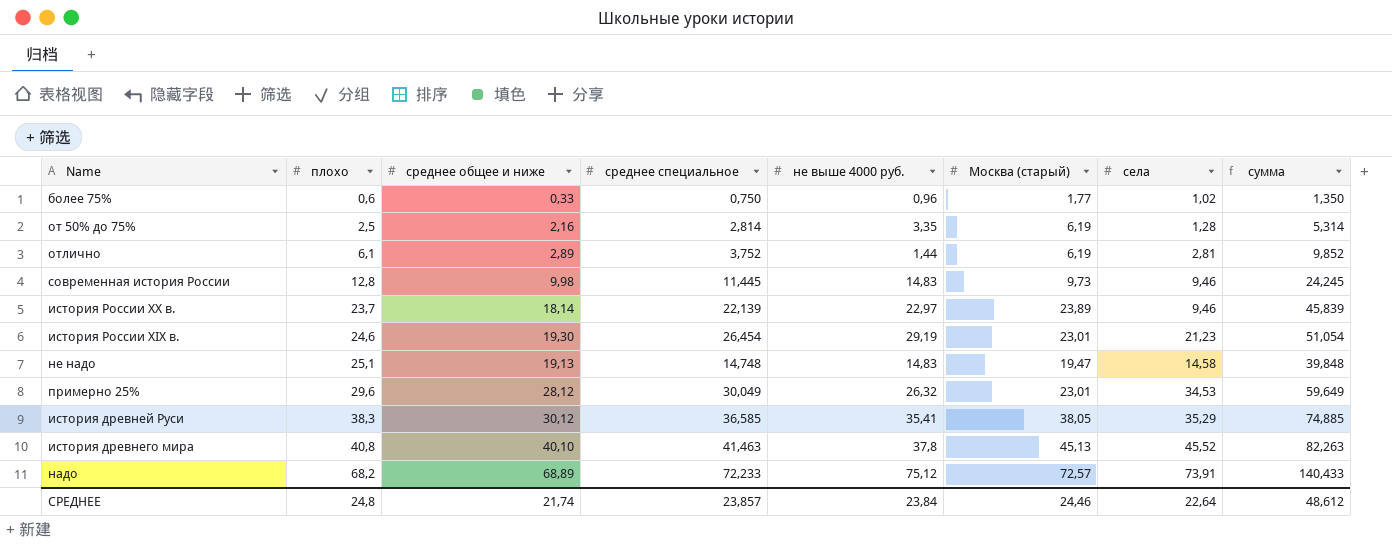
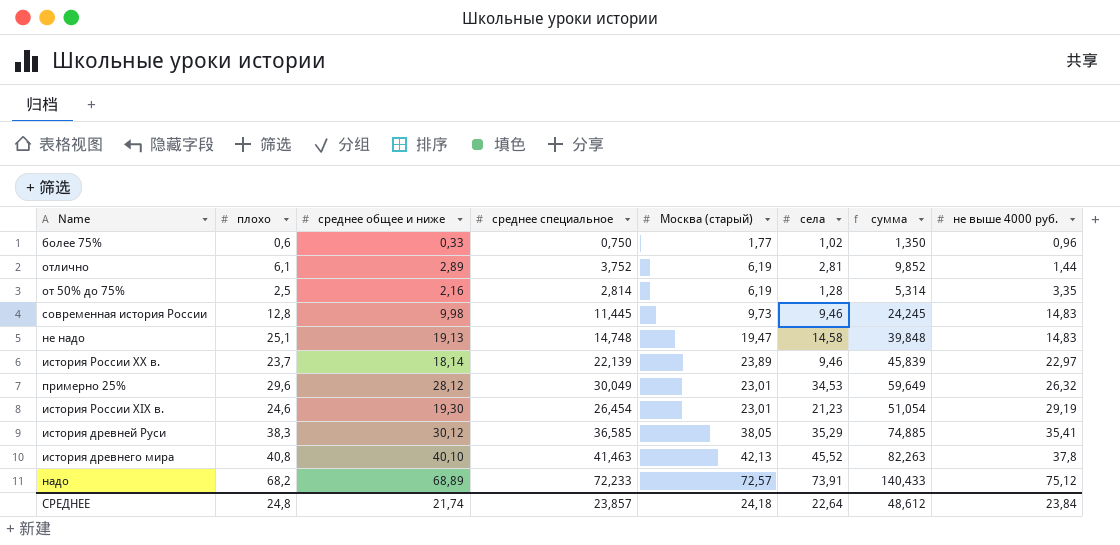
row order: плохо ascending -> не выше 4000 руб. ascending
column не выше 4000 руб. | position: 5 -> 8
история древнего мира | Москва (старый): 45,13 -> 42,13
СРЕДНЕЕ | Москва (старый): 24,46 -> 24,18

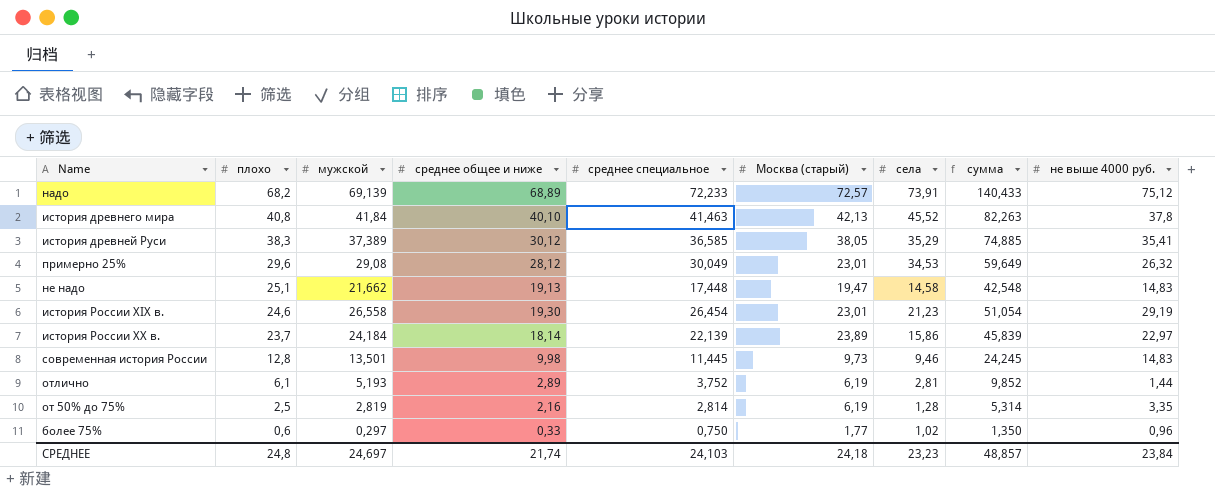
row order: не выше 4000 руб. ascending -> плохо descending
column мужской | position: none -> 3
не надо | среднее специальное: 14,748 -> 17,448
не надо | сумма: 39,848 -> 42,548
история России XX в. | села: 9,46 -> 15,86
СРЕДНЕЕ | среднее специальное: 23,857 -> 24,103
СРЕДНЕЕ | села: 22,64 -> 23,23
СРЕДНЕЕ | сумма: 48,612 -> 48,857

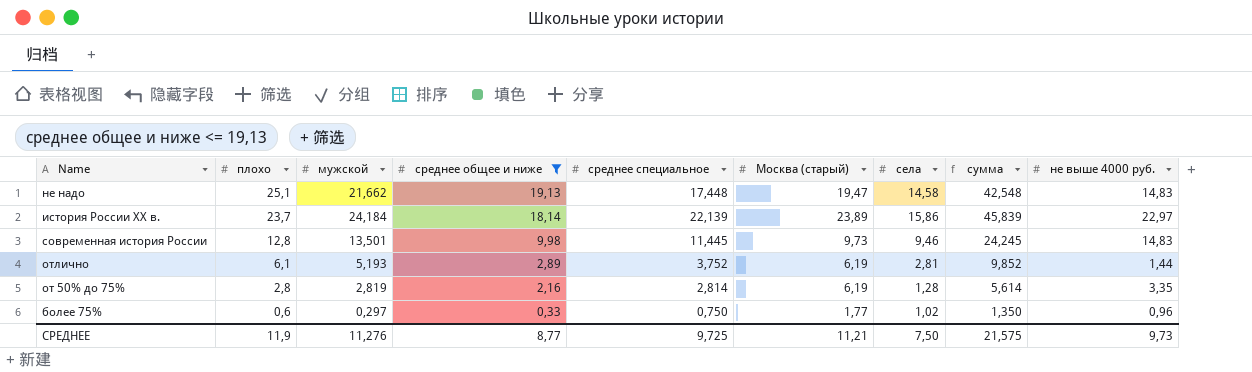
filter: none -> среднее общее и ниже <= 19,13
от 50% до 75% | плохо: 2,5 -> 2,8
от 50% до 75% | сумма: 5,314 -> 5,614
СРЕДНЕЕ | плохо: 24,8 -> 11,9
СРЕДНЕЕ | мужской: 24,697 -> 11,276
СРЕДНЕЕ | среднее общее и ниже: 21,74 -> 8,77
СРЕДНЕЕ | среднее специальное: 24,103 -> 9,725
СРЕДНЕЕ | Москва (старый): 24,18 -> 11,21
СРЕДНЕЕ | села: 23,23 -> 7,50
СРЕДНЕЕ | сумма: 48,857 -> 21,575
СРЕДНЕЕ | не выше 4000 руб.: 23,84 -> 9,73

